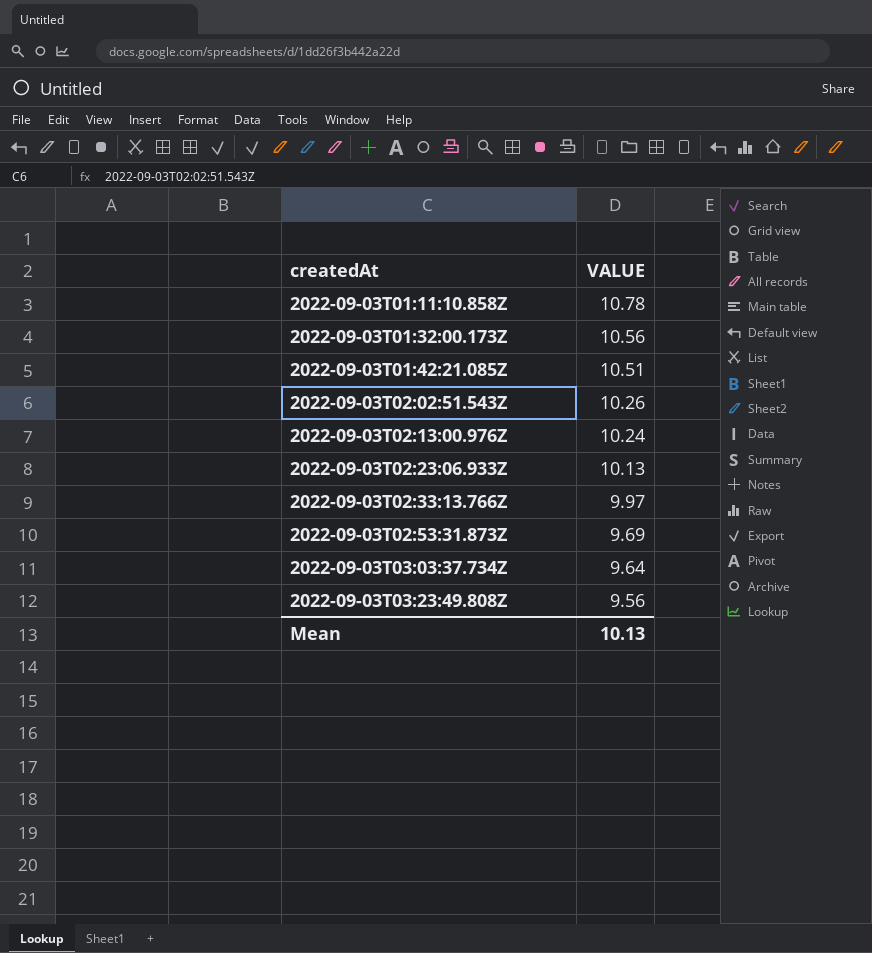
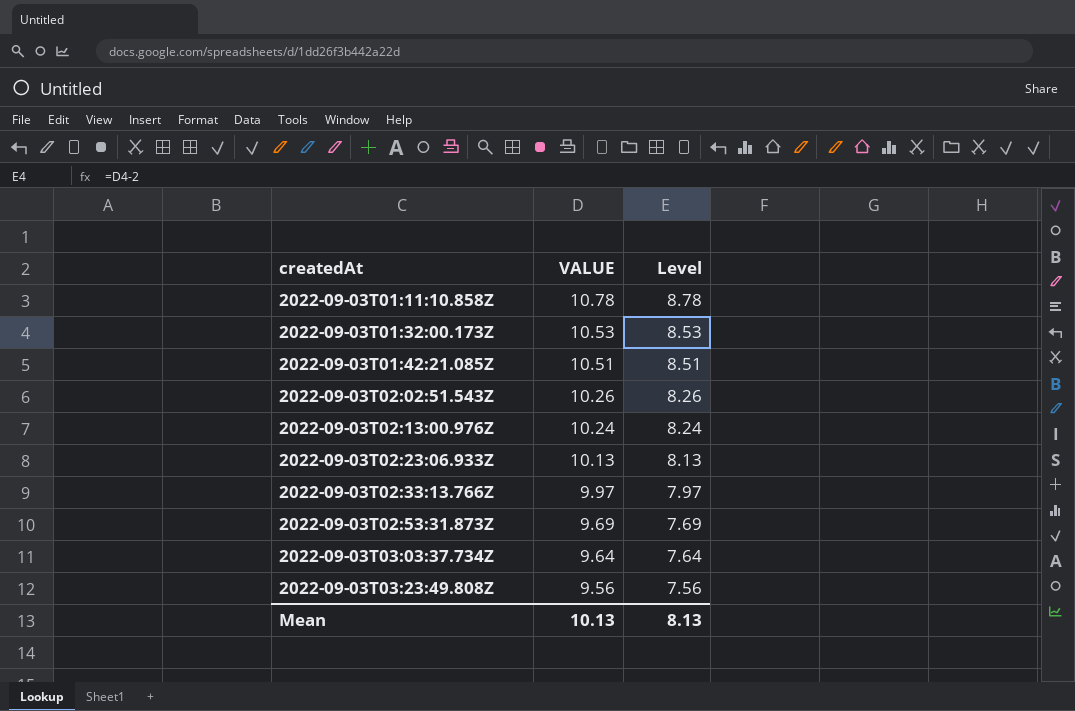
column Level | formula: none -> [VALUE] - 2
2022-09-03T01:32:00.173Z | VALUE: 10.56 -> 10.53

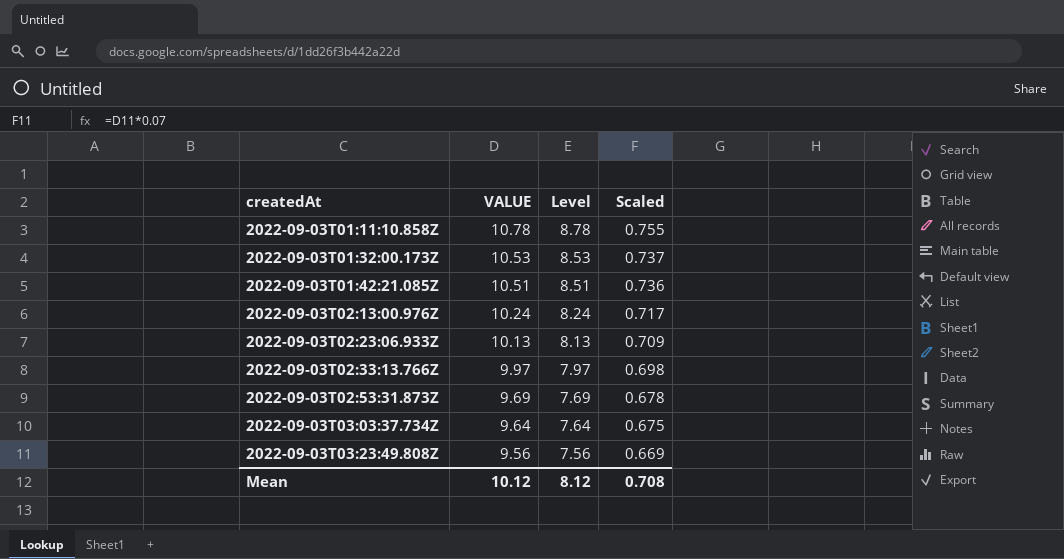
column Scaled | formula: none -> [VALUE] * 0.07
row 2022-09-03T02:02:51.543Z: 10.26 | 8.26 -> none
Mean | VALUE: 10.13 -> 10.12
Mean | Level: 8.13 -> 8.12

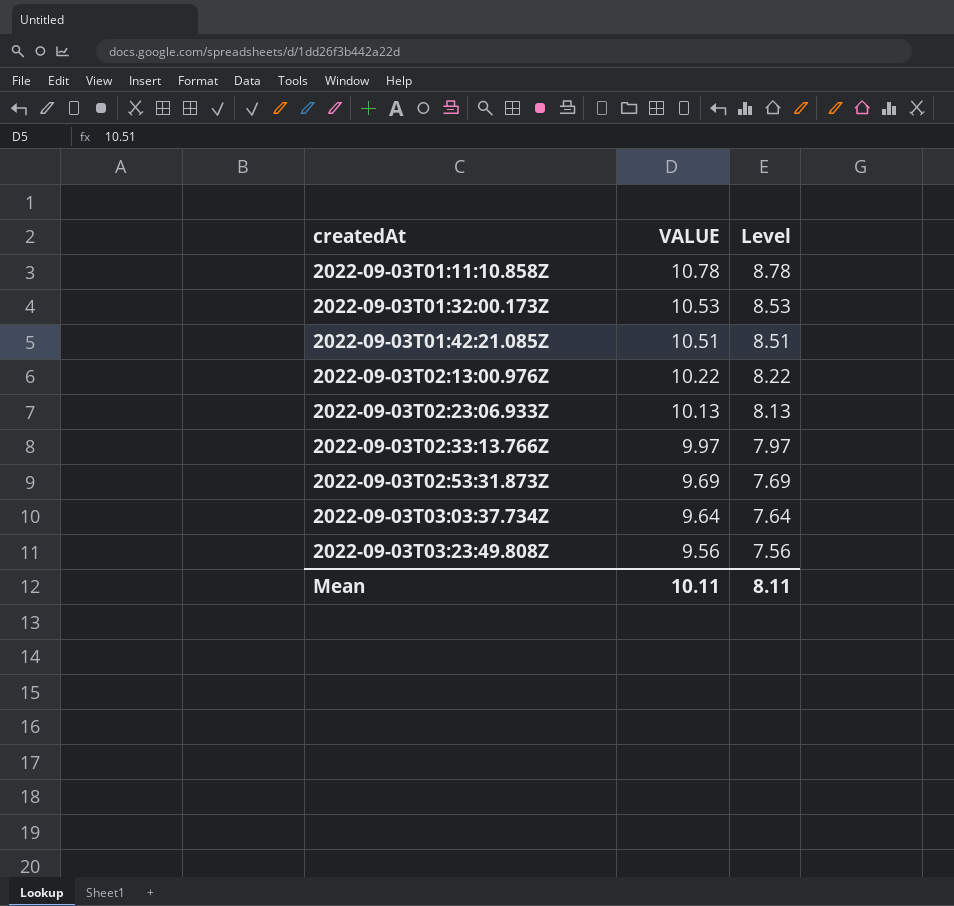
column Scaled | formula: [VALUE] * 0.07 -> none
2022-09-03T02:13:00.976Z | VALUE: 10.24 -> 10.22
2022-09-03T02:13:00.976Z | Level: 8.24 -> 8.22
Mean | VALUE: 10.12 -> 10.11
Mean | Level: 8.12 -> 8.11

